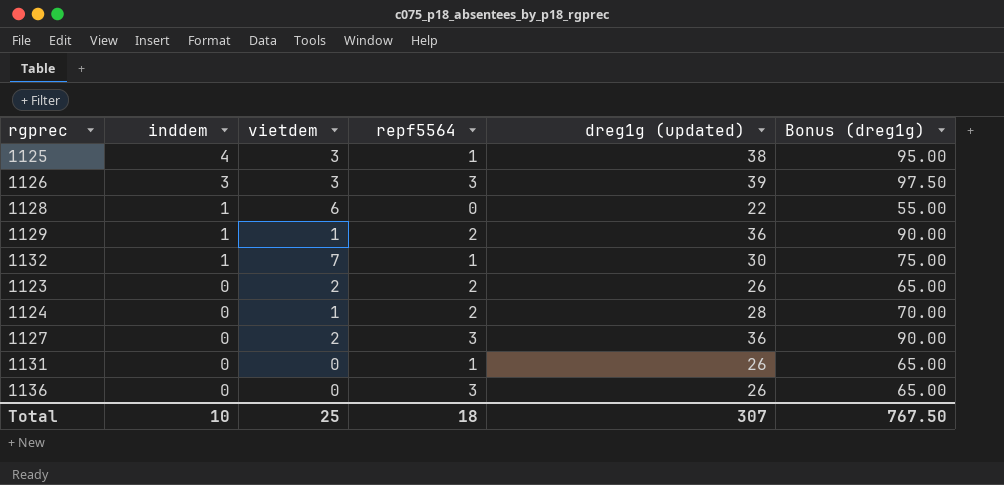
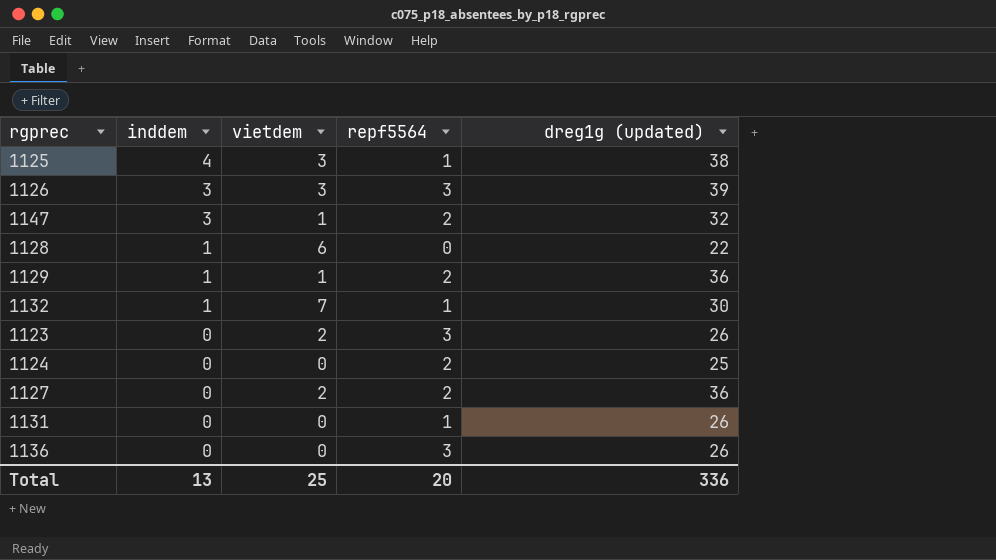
column Bonus (dreg1g) | formula: [dreg1g (updated)] * 2.5 -> none
row 1147: none -> 3 | 1 | 2 | 32
1123 | repf5564: 2 -> 3
1124 | vietdem: 1 -> 0
1124 | dreg1g (updated): 28 -> 25
1127 | repf5564: 3 -> 2
Total | inddem: 10 -> 13
Total | repf5564: 18 -> 20
Total | dreg1g (updated): 307 -> 336

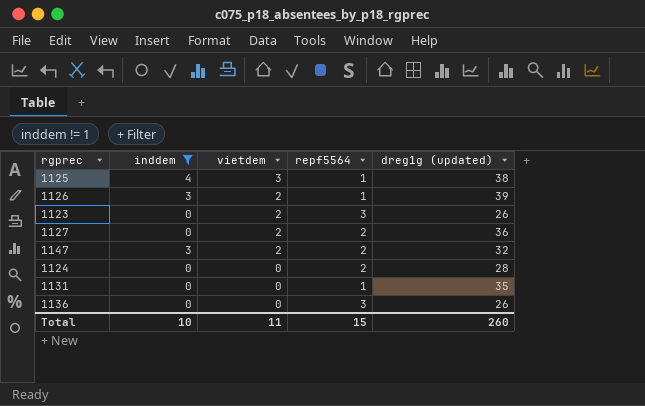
filter: none -> inddem != 1
row order: inddem descending -> vietdem descending
1126 | vietdem: 3 -> 2
1126 | repf5564: 3 -> 1
1147 | vietdem: 1 -> 2
1124 | dreg1g (updated): 25 -> 28
1131 | dreg1g (updated): 26 -> 35
Total | inddem: 13 -> 10
Total | vietdem: 25 -> 11
Total | repf5564: 20 -> 15
Total | dreg1g (updated): 336 -> 260

